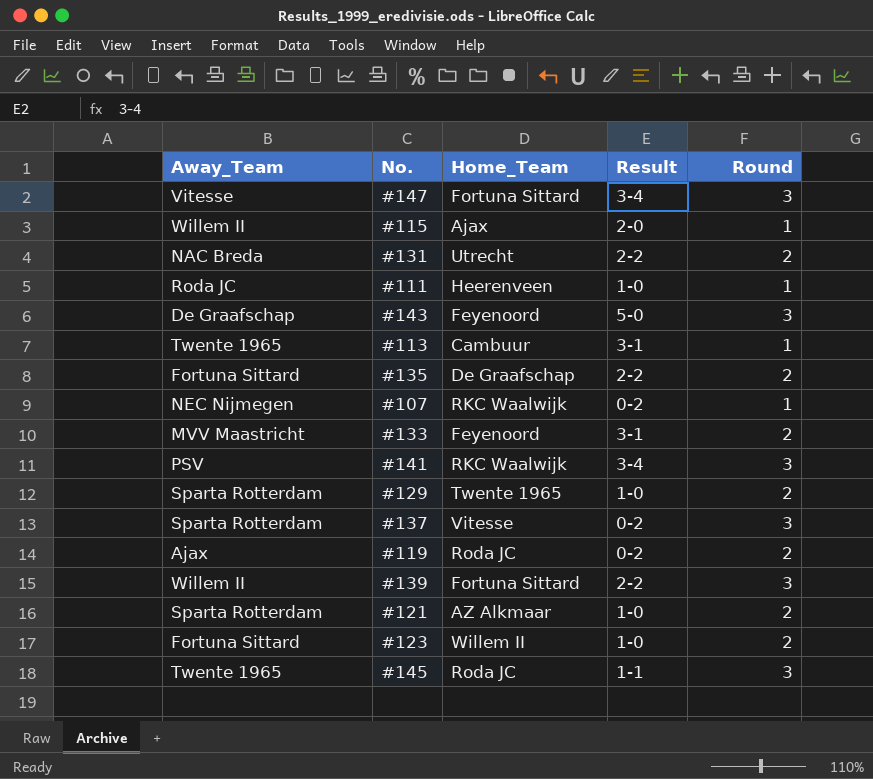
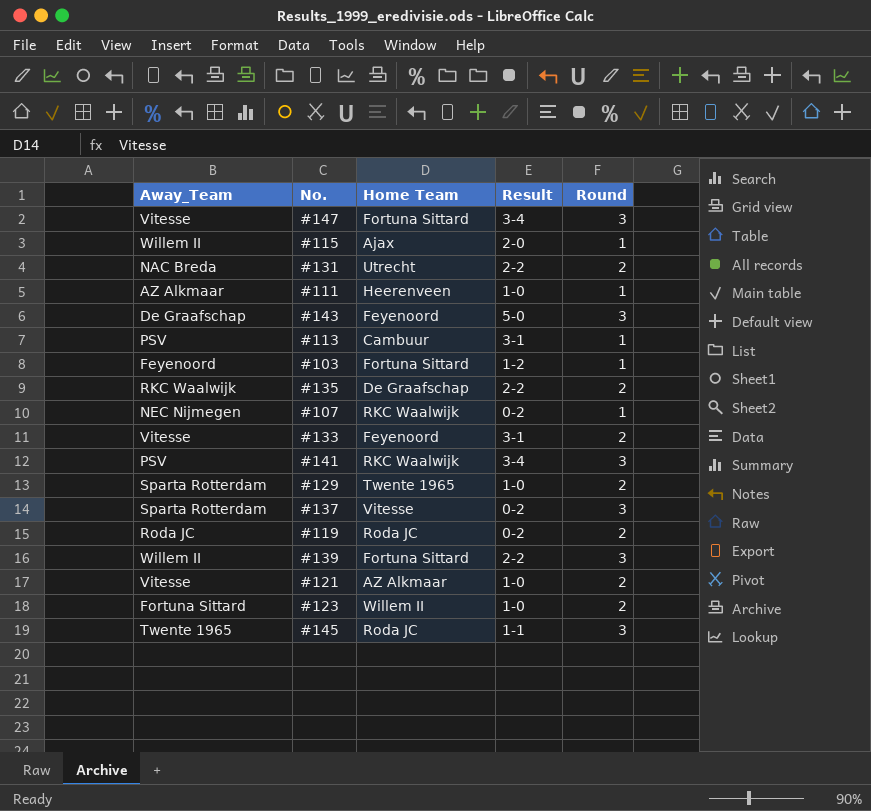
column name: Home_Team -> Home Team
#111 | Away_Team: Roda JC -> AZ Alkmaar
#113 | Away_Team: Twente 1965 -> PSV
row #103: none -> Feyenoord | Fortuna Sittard | 1-2 | 1
#135 | Away_Team: Fortuna Sittard -> RKC Waalwijk
#133 | Away_Team: MVV Maastricht -> Vitesse
#119 | Away_Team: Ajax -> Roda JC
#121 | Away_Team: Sparta Rotterdam -> Vitesse

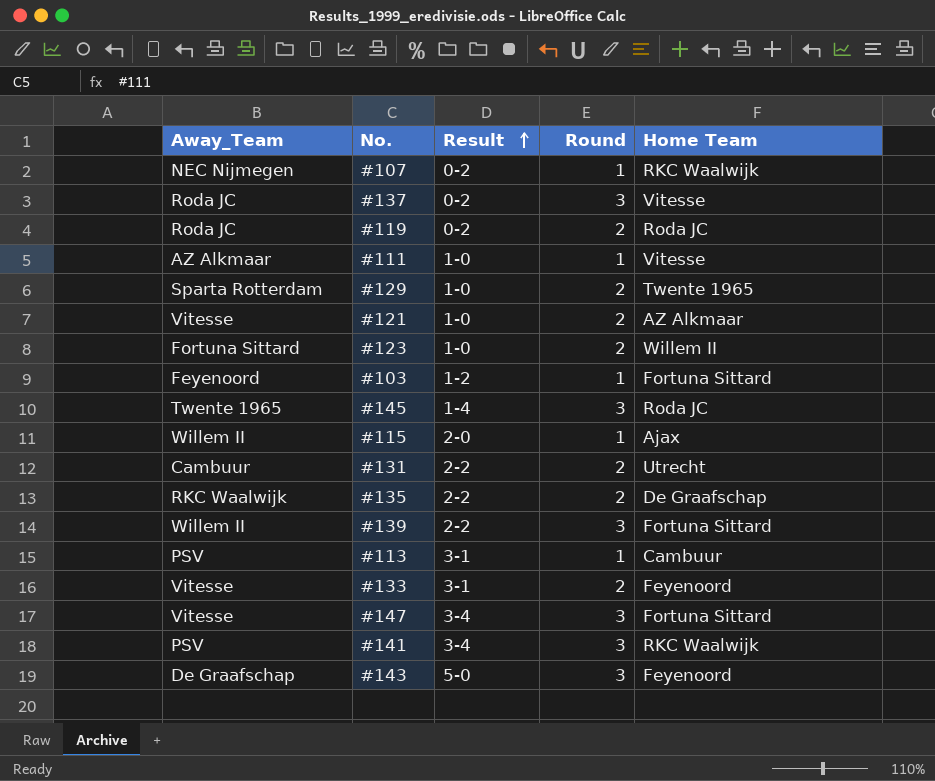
row order: none -> Result ascending
column Home Team | position: 3 -> 5
#137 | Away_Team: Sparta Rotterdam -> Roda JC
#111 | Home Team: Heerenveen -> Vitesse
#145 | Result: 1-1 -> 1-4
#131 | Away_Team: NAC Breda -> Cambuur

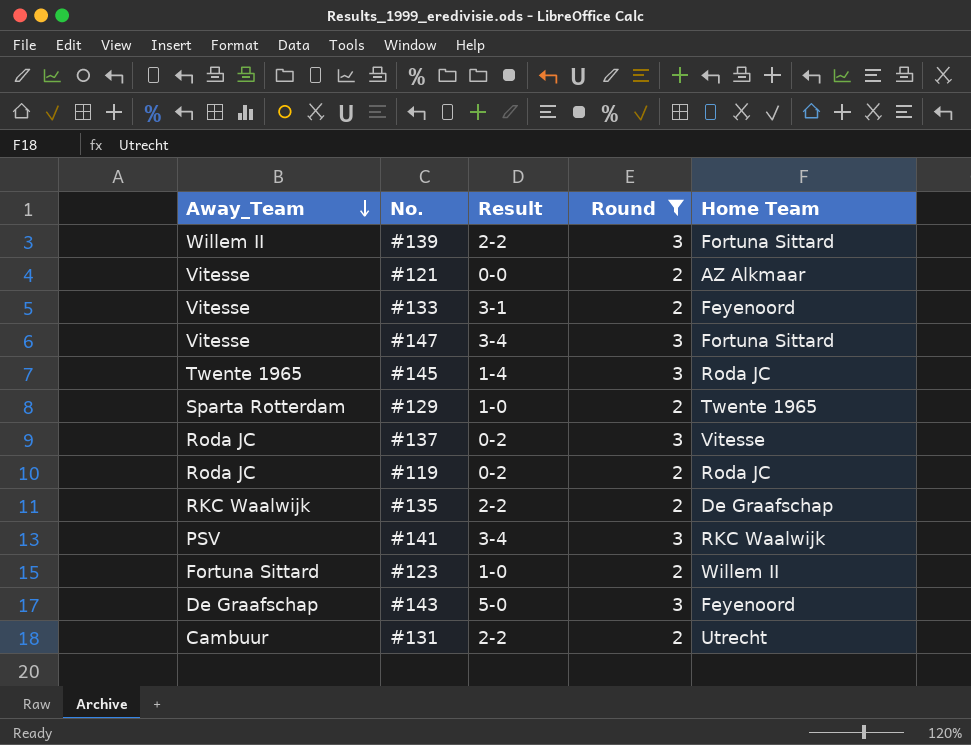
filter: none -> Round != 1
row order: Result ascending -> Away_Team descending
#121 | Result: 1-0 -> 0-0

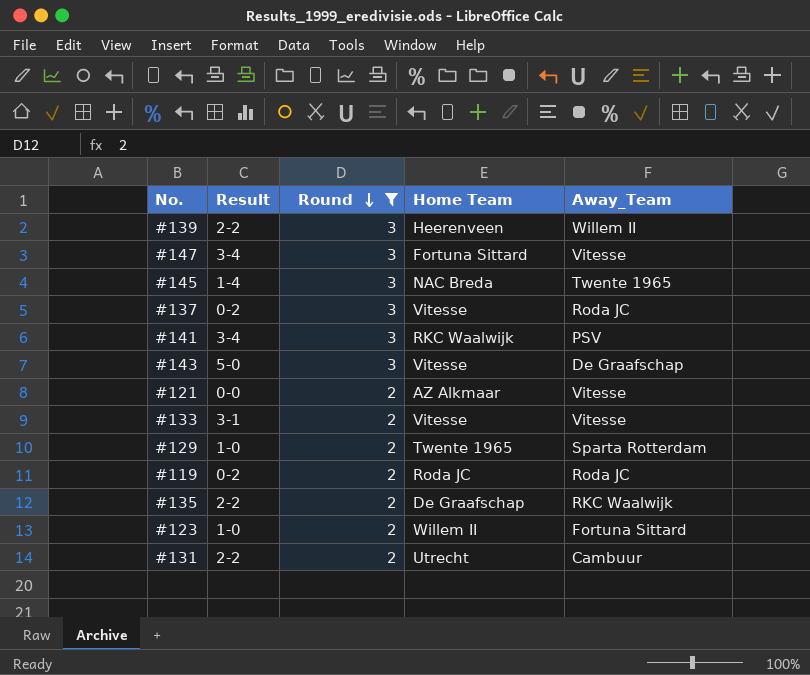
row order: Away_Team descending -> Round descending
column Away_Team | position: 1 -> 5
#139 | Home Team: Fortuna Sittard -> Heerenveen
#145 | Home Team: Roda JC -> NAC Breda
#143 | Home Team: Feyenoord -> Vitesse
#133 | Home Team: Feyenoord -> Vitesse

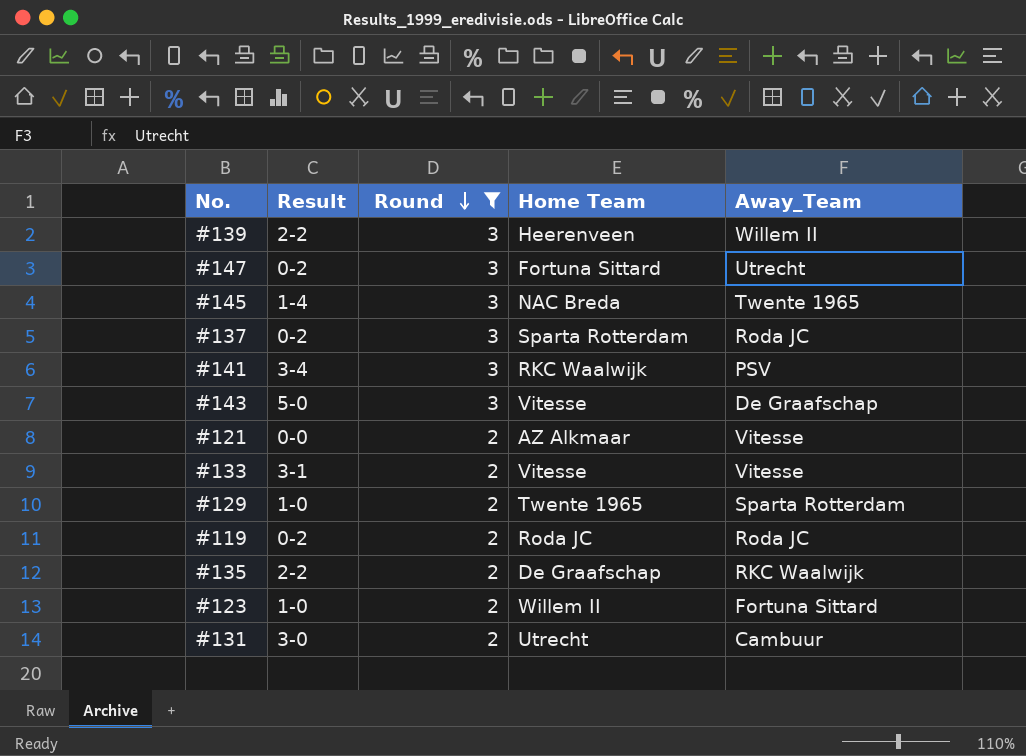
#147 | Result: 3-4 -> 0-2
#147 | Away_Team: Vitesse -> Utrecht
#137 | Home Team: Vitesse -> Sparta Rotterdam
#131 | Result: 2-2 -> 3-0

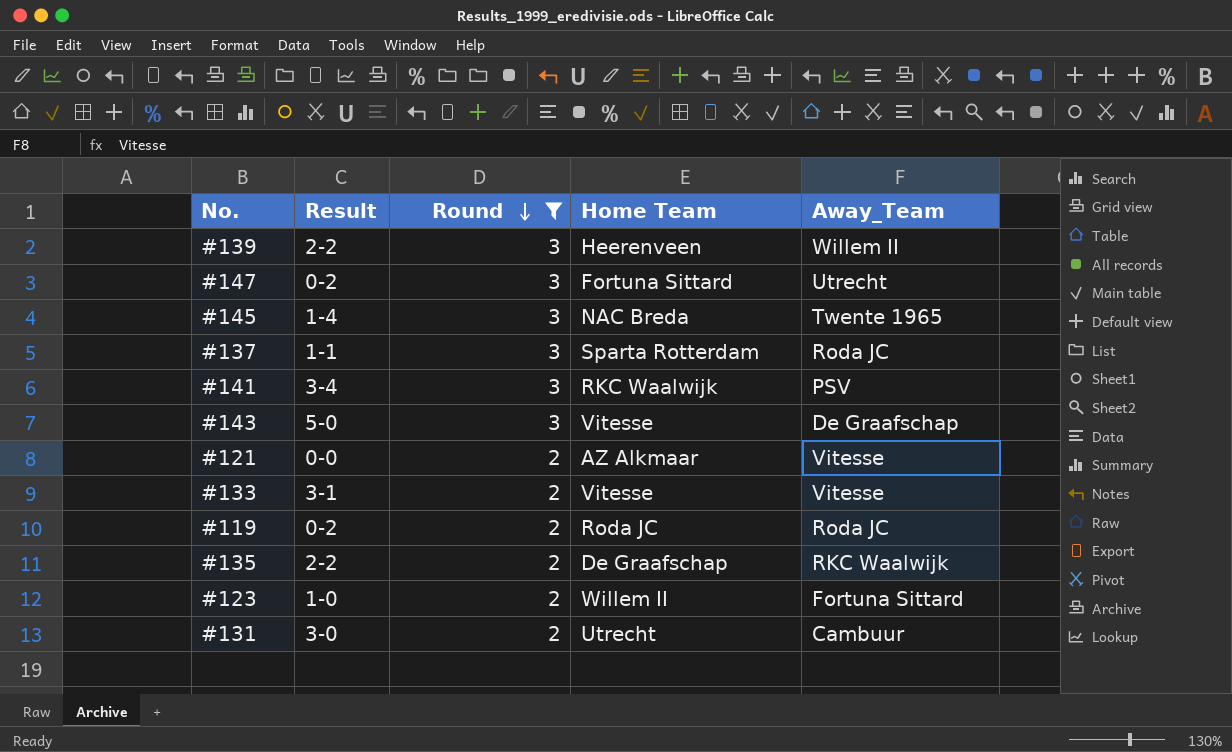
row #129: 1-0 | 2 | Twente 1965 | Sparta Rotterdam -> none
#137 | Result: 0-2 -> 1-1

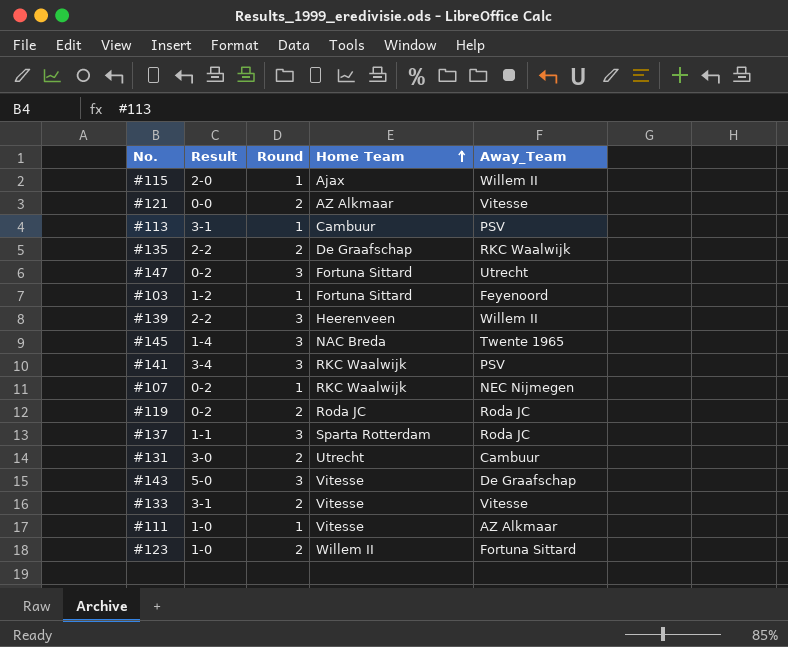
filter: Round != 1 -> none
row order: Round descending -> Home Team ascending

